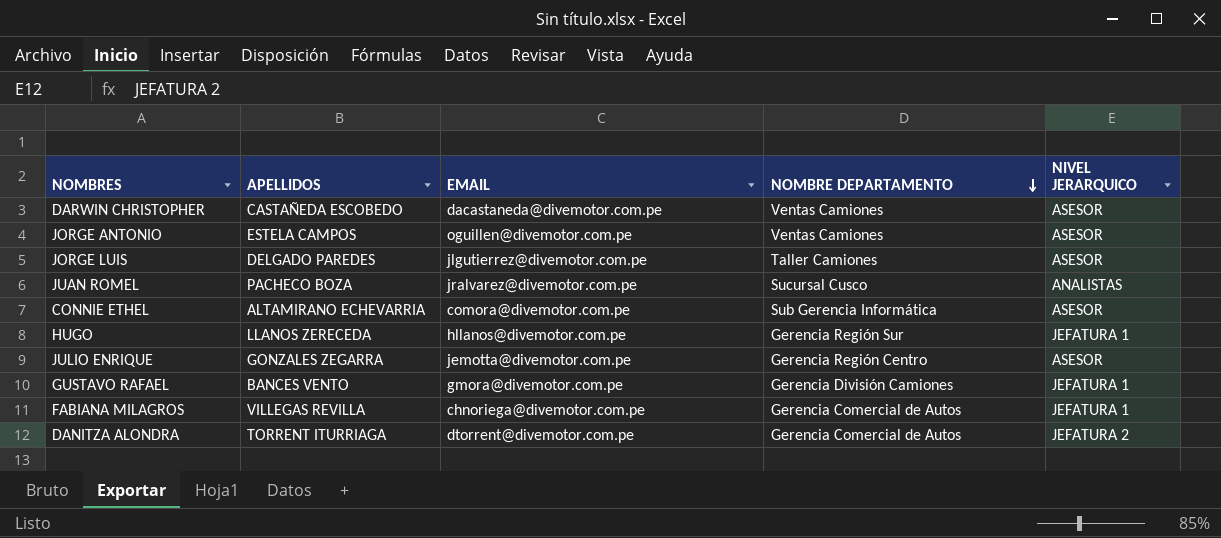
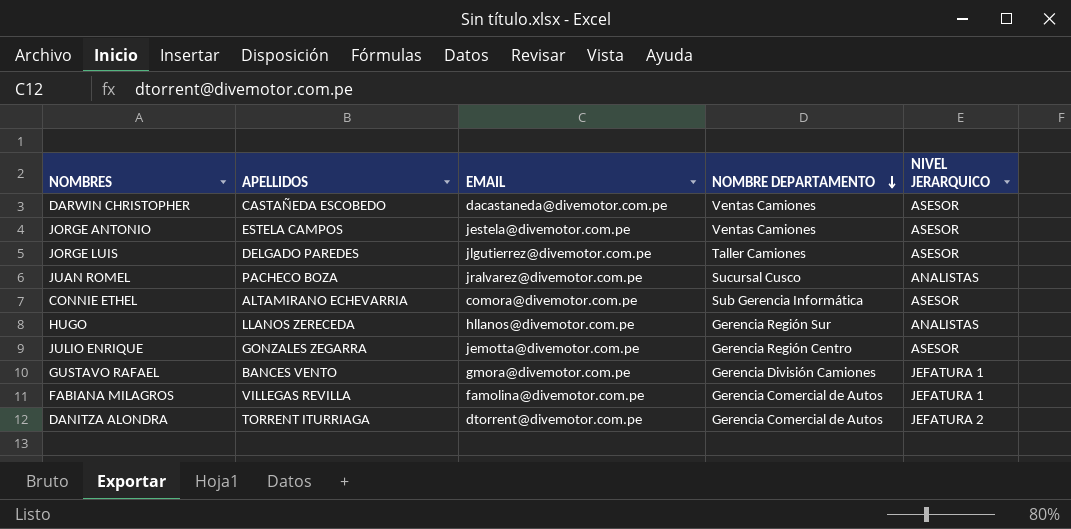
JORGE ANTONIO | EMAIL: oguillen@divemotor.com.pe -> jestela@divemotor.com.pe
HUGO | NIVEL JERARQUICO: JEFATURA 1 -> ANALISTAS
FABIANA MILAGROS | EMAIL: chnoriega@divemotor.com.pe -> famolina@divemotor.com.pe

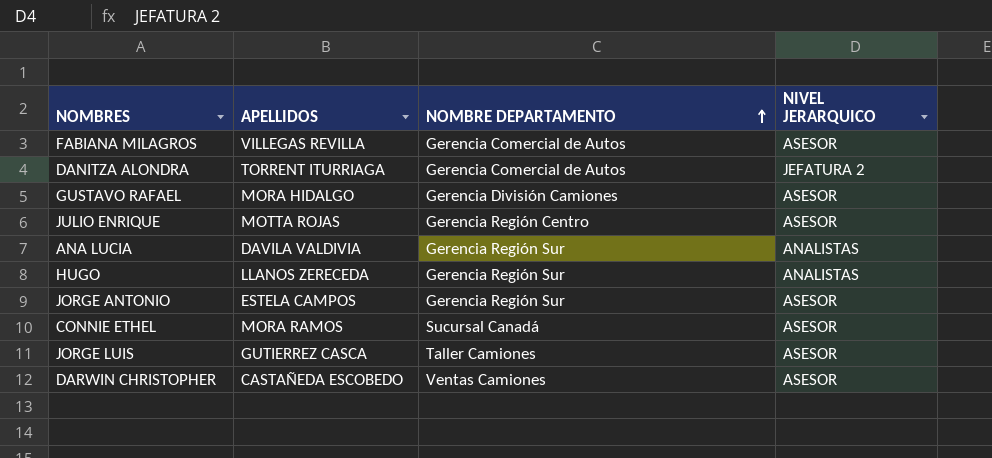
row order: NOMBRE DEPARTAMENTO descending -> NOMBRE DEPARTAMENTO ascending
column EMAIL | position: 3 -> none
row JUAN ROMEL: PACHECO BOZA | jralvarez@divemotor.com.pe | Sucursal Cusco | ANALISTAS -> none
FABIANA MILAGROS | NIVEL JERARQUICO: JEFATURA 1 -> ASESOR
GUSTAVO RAFAEL | APELLIDOS: BANCES VENTO -> MORA HIDALGO
GUSTAVO RAFAEL | NIVEL JERARQUICO: JEFATURA 1 -> ASESOR
JULIO ENRIQUE | APELLIDOS: GONZALES ZEGARRA -> MOTTA ROJAS
row ANA LUCIA: none -> DAVILA VALDIVIA | Gerencia Región Sur | ANALISTAS
JORGE ANTONIO | NOMBRE DEPARTAMENTO: Ventas Camiones -> Gerencia Región Sur
CONNIE ETHEL | APELLIDOS: ALTAMIRANO ECHEVARRIA -> MORA RAMOS
CONNIE ETHEL | NOMBRE DEPARTAMENTO: Sub Gerencia Informática -> Sucursal Canadá
JORGE LUIS | APELLIDOS: DELGADO PAREDES -> GUTIERREZ CASCA

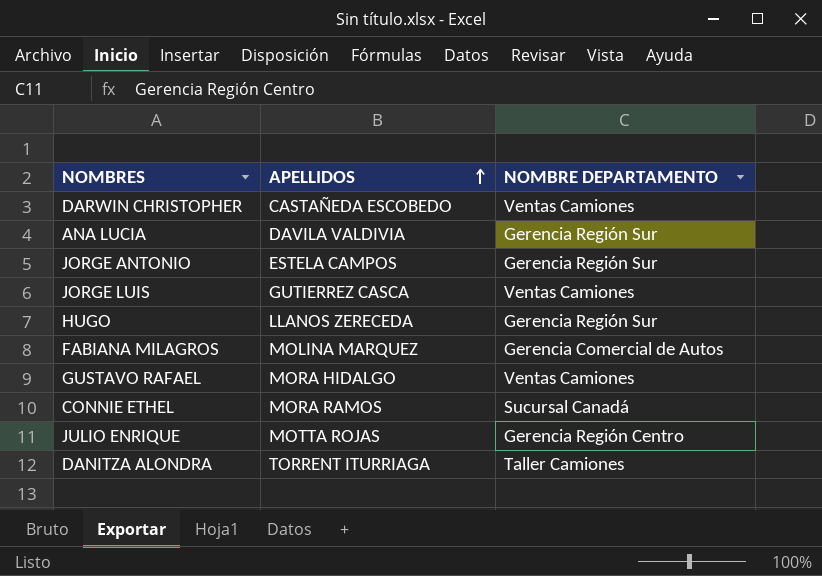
row order: NOMBRE DEPARTAMENTO ascending -> APELLIDOS ascending
column NIVEL JERARQUICO | position: 4 -> none
JORGE LUIS | NOMBRE DEPARTAMENTO: Taller Camiones -> Ventas Camiones
FABIANA MILAGROS | APELLIDOS: VILLEGAS REVILLA -> MOLINA MARQUEZ
GUSTAVO RAFAEL | NOMBRE DEPARTAMENTO: Gerencia División Camiones -> Ventas Camiones
DANITZA ALONDRA | NOMBRE DEPARTAMENTO: Gerencia Comercial de Autos -> Taller Camiones

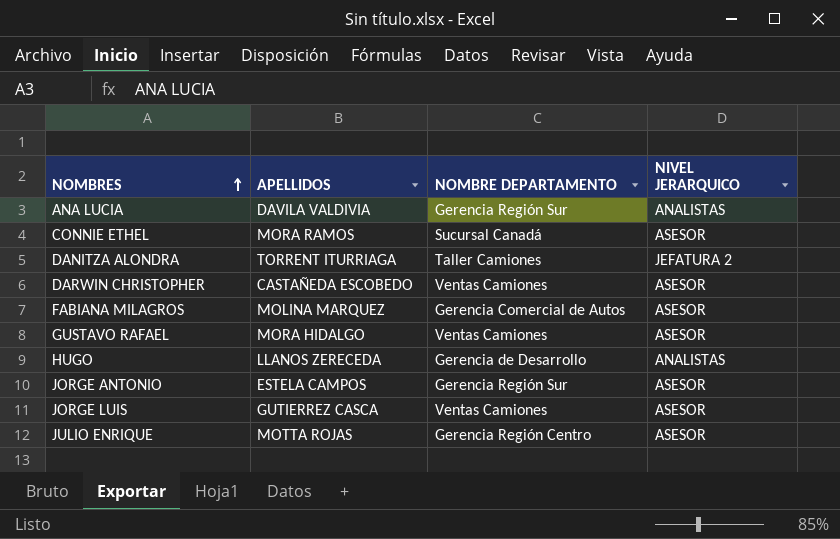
row order: APELLIDOS ascending -> NOMBRES ascending
column NIVEL JERARQUICO | position: none -> 4
HUGO | NOMBRE DEPARTAMENTO: Gerencia Región Sur -> Gerencia de Desarrollo

